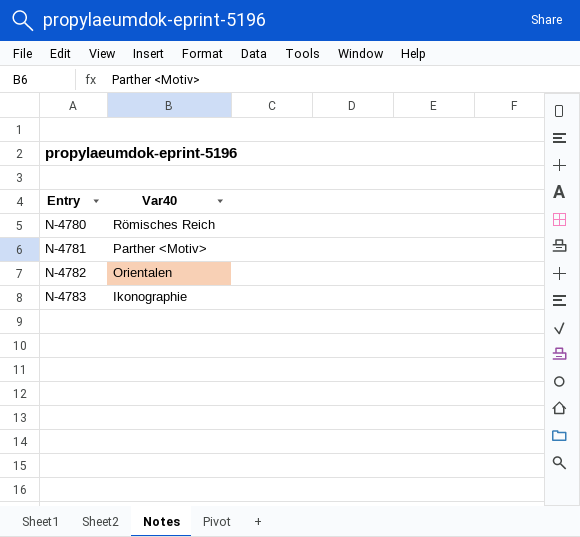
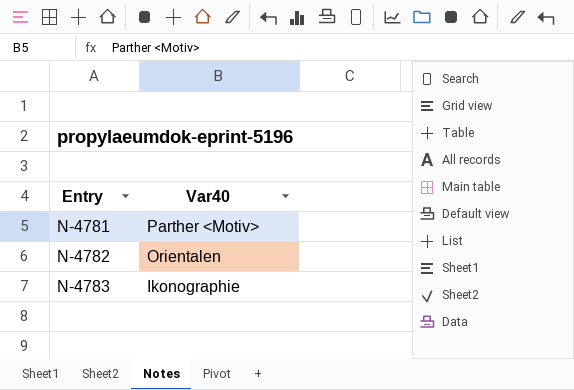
row N-4780: Römisches Reich -> none

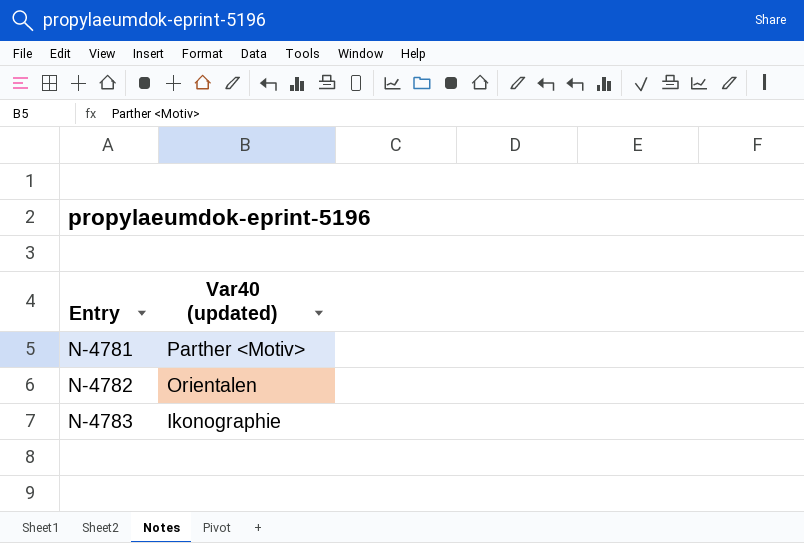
column name: Var40 -> Var40 (updated)

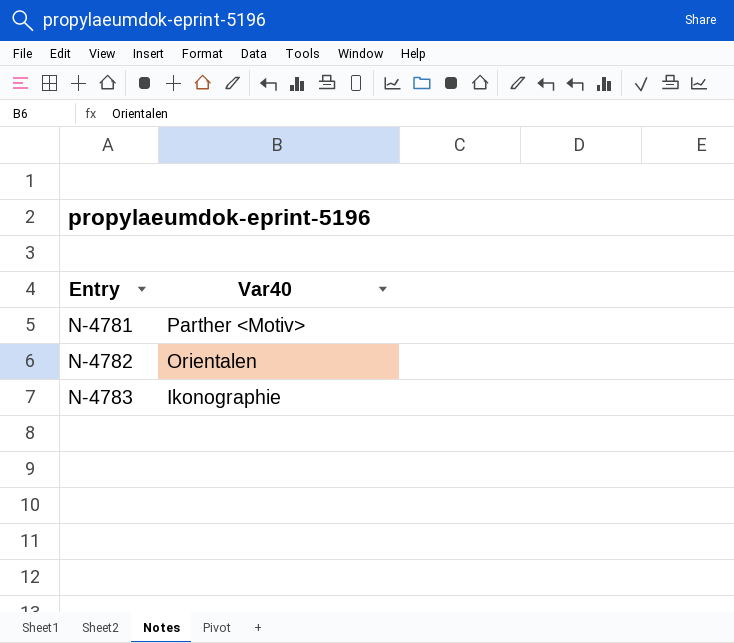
column name: Var40 (updated) -> Var40

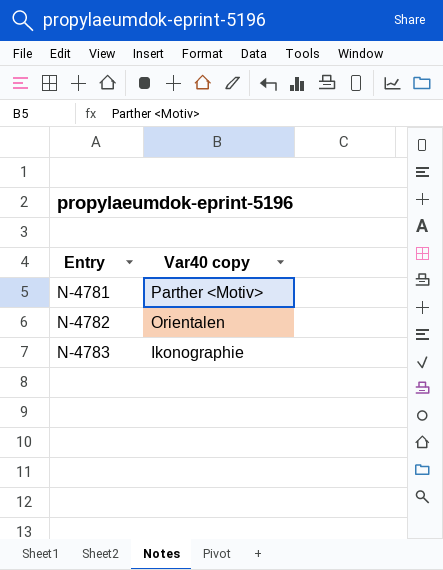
column name: Var40 -> Var40 copy

